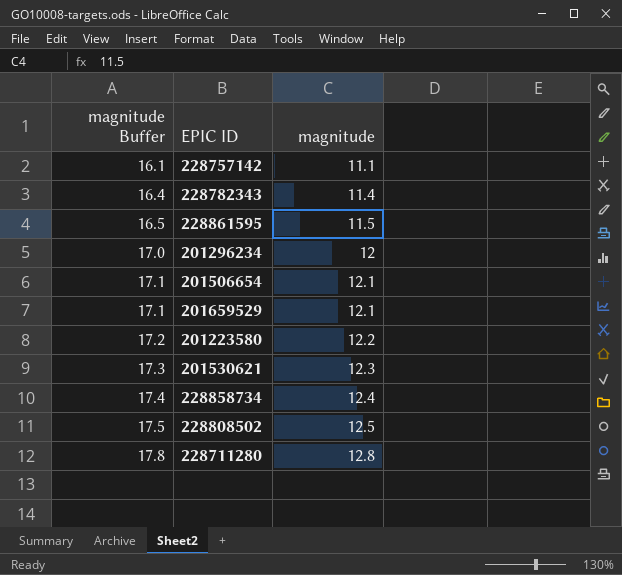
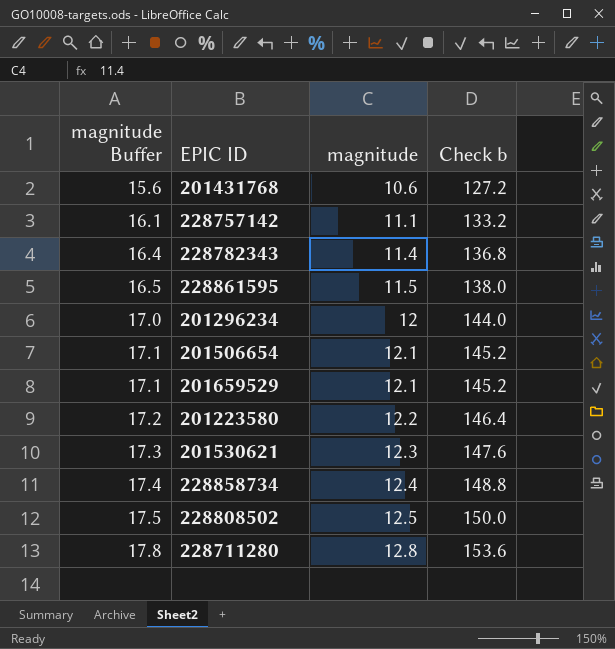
column Check b | formula: none -> [magnitude] * 12
row 201431768: none -> 15.6 | 10.6 | 127.2

